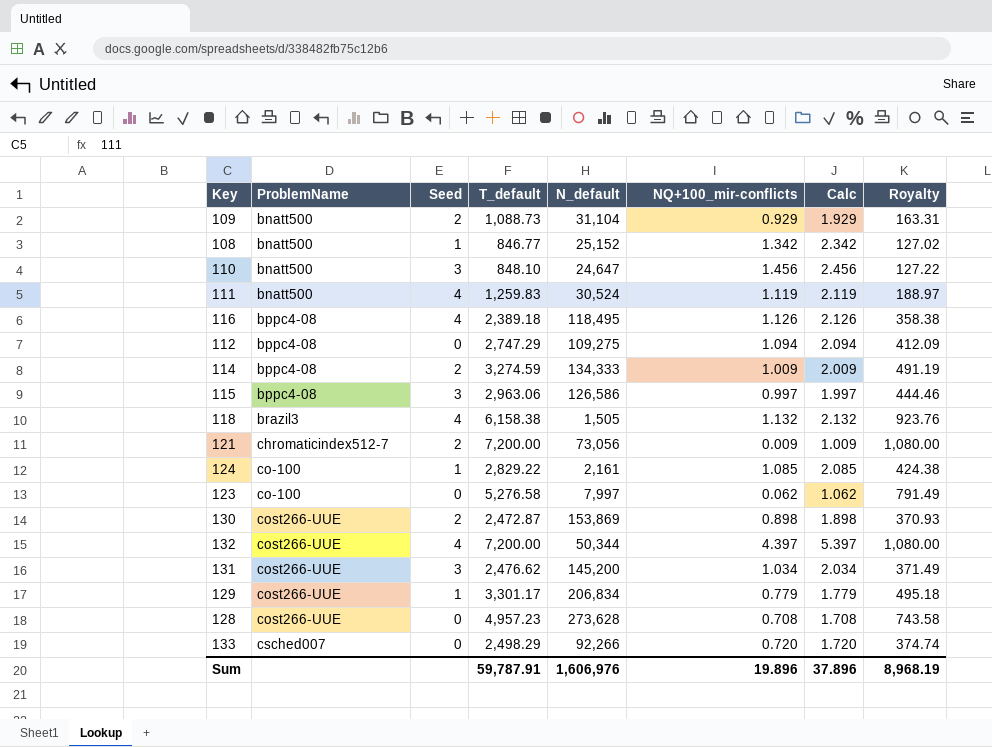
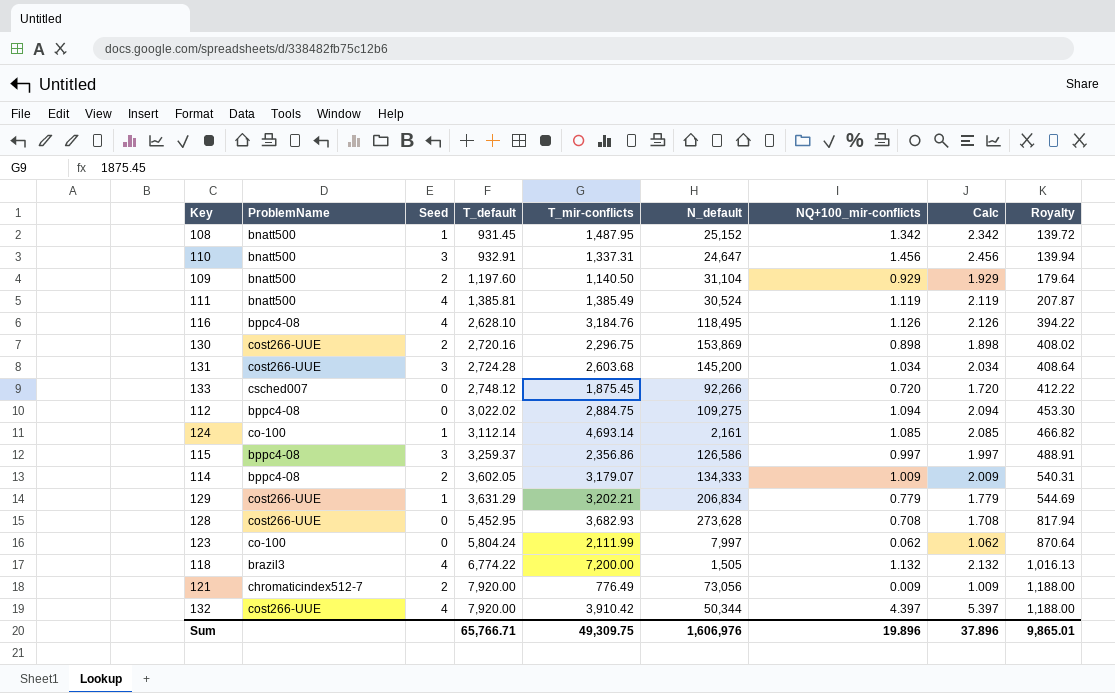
row order: ProblemName ascending -> T_default ascending
column T_mir-conflicts | position: none -> 5
108 | T_default: 846.77 -> 931.45
108 | Royalty: 127.02 -> 139.72
110 | T_default: 848.10 -> 932.91
110 | Royalty: 127.22 -> 139.94
109 | T_default: 1,088.73 -> 1,197.60
109 | Royalty: 163.31 -> 179.64
111 | T_default: 1,259.83 -> 1,385.81
111 | Royalty: 188.97 -> 207.87
116 | T_default: 2,389.18 -> 2,628.10
116 | Royalty: 358.38 -> 394.22
130 | T_default: 2,472.87 -> 2,720.16
130 | Royalty: 370.93 -> 408.02
131 | T_default: 2,476.62 -> 2,724.28
131 | Royalty: 371.49 -> 408.64
133 | T_default: 2,498.29 -> 2,748.12
133 | Royalty: 374.74 -> 412.22
112 | T_default: 2,747.29 -> 3,022.02
112 | Royalty: 412.09 -> 453.30
124 | T_default: 2,829.22 -> 3,112.14
124 | Royalty: 424.38 -> 466.82
115 | T_default: 2,963.06 -> 3,259.37
115 | Royalty: 444.46 -> 488.91
114 | T_default: 3,274.59 -> 3,602.05
114 | Royalty: 491.19 -> 540.31
129 | T_default: 3,301.17 -> 3,631.29
129 | Royalty: 495.18 -> 544.69
128 | T_default: 4,957.23 -> 5,452.95
128 | Royalty: 743.58 -> 817.94
123 | T_default: 5,276.58 -> 5,804.24
123 | Royalty: 791.49 -> 870.64
118 | T_default: 6,158.38 -> 6,774.22
118 | Royalty: 923.76 -> 1,016.13
121 | T_default: 7,200.00 -> 7,920.00
121 | Royalty: 1,080.00 -> 1,188.00
132 | T_default: 7,200.00 -> 7,920.00
132 | Royalty: 1,080.00 -> 1,188.00
Sum | T_default: 59,787.91 -> 65,766.71
Sum | Royalty: 8,968.19 -> 9,865.01

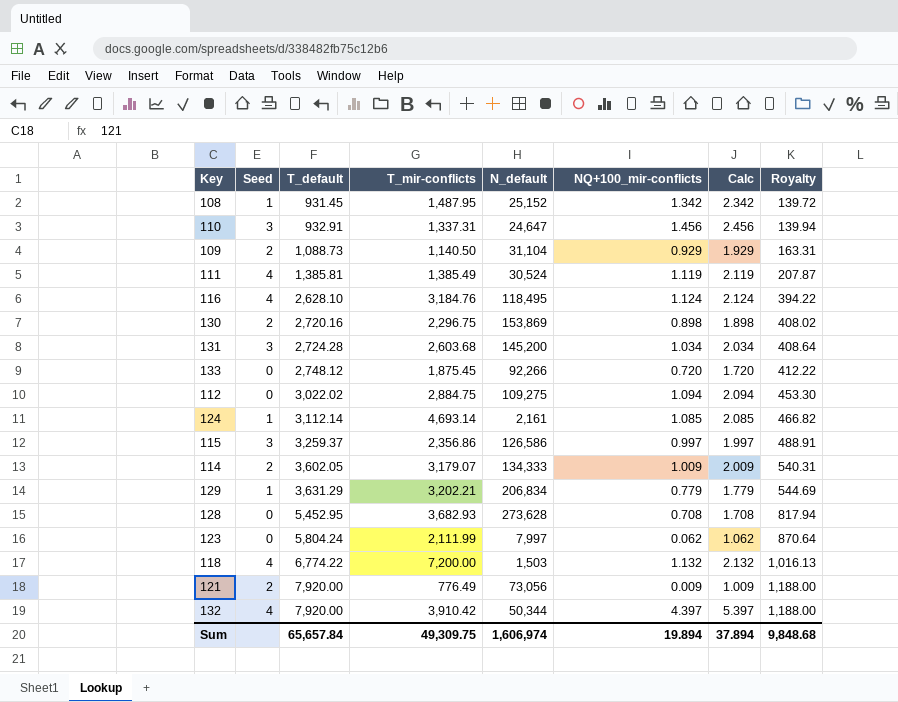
column ProblemName | position: 2 -> none
109 | T_default: 1,197.60 -> 1,088.73
109 | Royalty: 179.64 -> 163.31
116 | NQ+100_mir-conflicts: 1.126 -> 1.124
116 | Calc: 2.126 -> 2.124
118 | N_default: 1,505 -> 1,503
Sum | T_default: 65,766.71 -> 65,657.84
Sum | N_default: 1,606,976 -> 1,606,974
Sum | NQ+100_mir-conflicts: 19.896 -> 19.894
Sum | Calc: 37.896 -> 37.894
Sum | Royalty: 9,865.01 -> 9,848.68

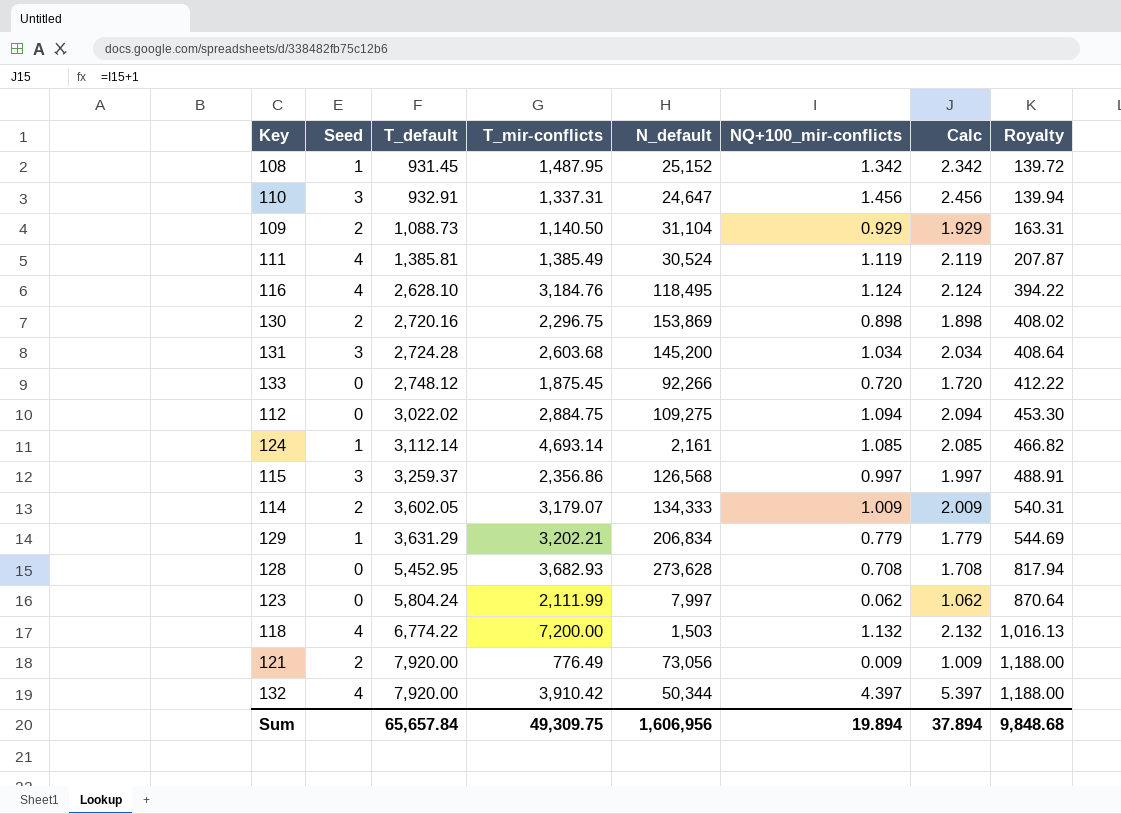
115 | N_default: 126,586 -> 126,568
Sum | N_default: 1,606,974 -> 1,606,956

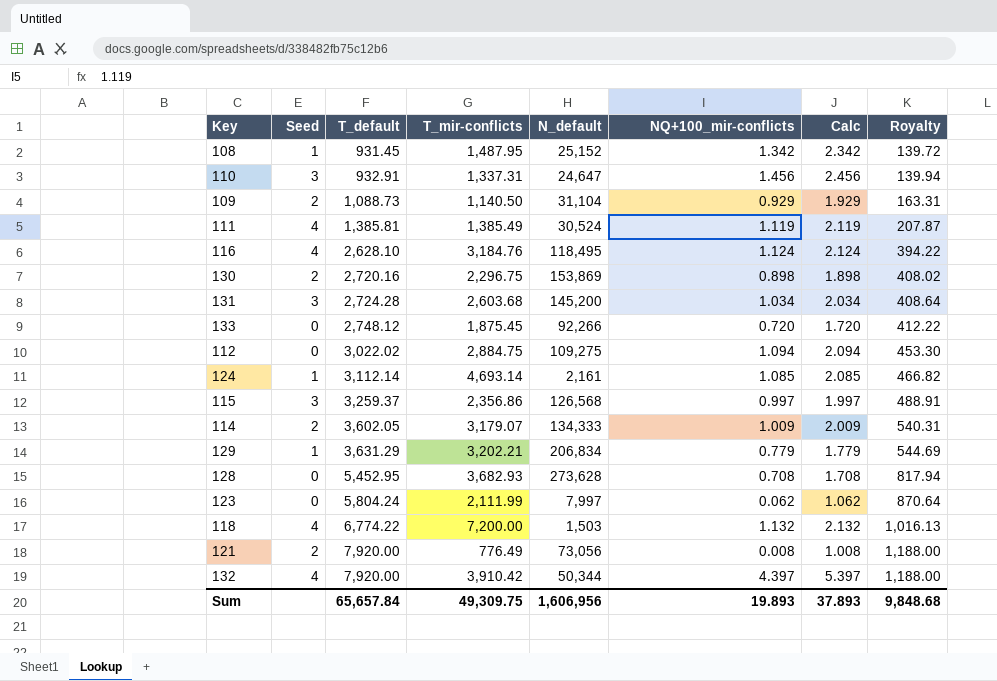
121 | NQ+100_mir-conflicts: 0.009 -> 0.008
121 | Calc: 1.009 -> 1.008
Sum | NQ+100_mir-conflicts: 19.894 -> 19.893
Sum | Calc: 37.894 -> 37.893

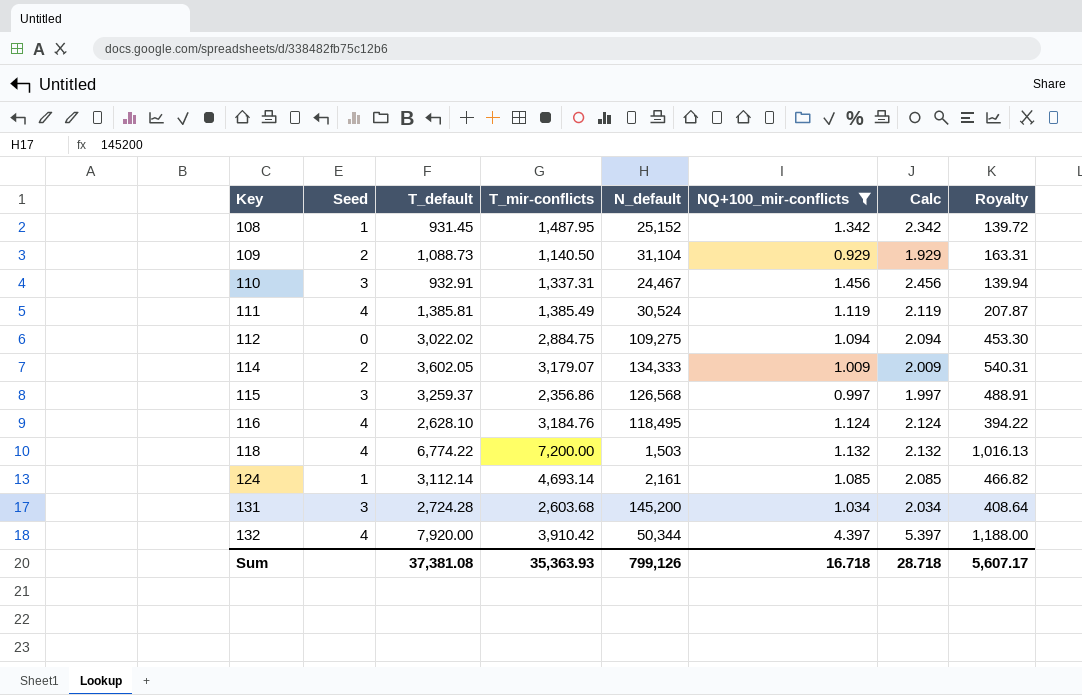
filter: none -> NQ+100_mir-conflicts >= 0.929
row order: T_default ascending -> Key ascending
110 | N_default: 24,647 -> 24,467
Sum | T_default: 65,657.84 -> 37,381.08
Sum | T_mir-conflicts: 49,309.75 -> 35,363.93
Sum | N_default: 1,606,956 -> 799,126
Sum | NQ+100_mir-conflicts: 19.893 -> 16.718
Sum | Calc: 37.893 -> 28.718
Sum | Royalty: 9,848.68 -> 5,607.17

